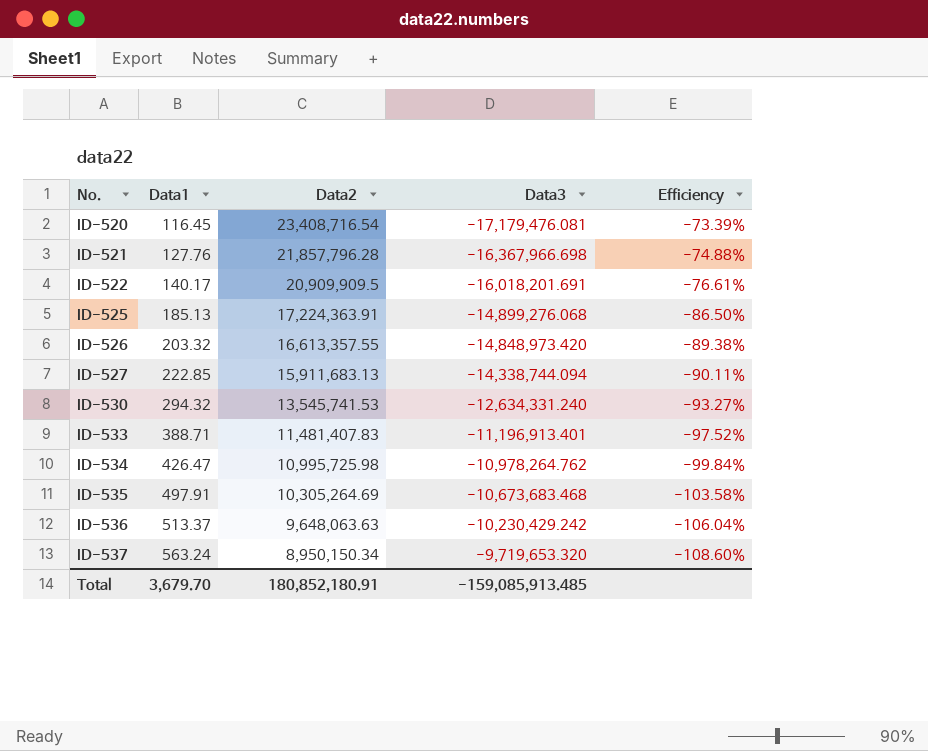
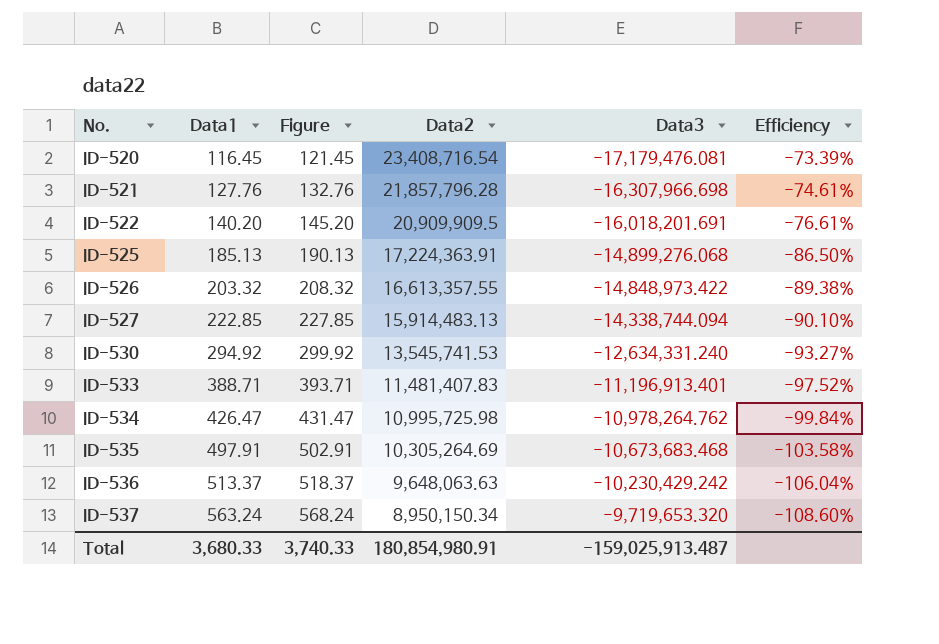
column Figure | formula: none -> [Data1] + 5
ID-521 | Data3: -16,367,966.698 -> -16,307,966.698
ID-521 | Efficiency: -74.88% -> -74.61%
ID-522 | Data1: 140.17 -> 140.20
ID-526 | Data3: -14,848,973.420 -> -14,848,973.422
ID-527 | Data2: 15,911,683.13 -> 15,914,483.13
ID-527 | Efficiency: -90.11% -> -90.10%
ID-530 | Data1: 294.32 -> 294.92
Total | Data1: 3,679.70 -> 3,680.33
Total | Data2: 180,852,180.91 -> 180,854,980.91
Total | Data3: -159,085,913.485 -> -159,025,913.487

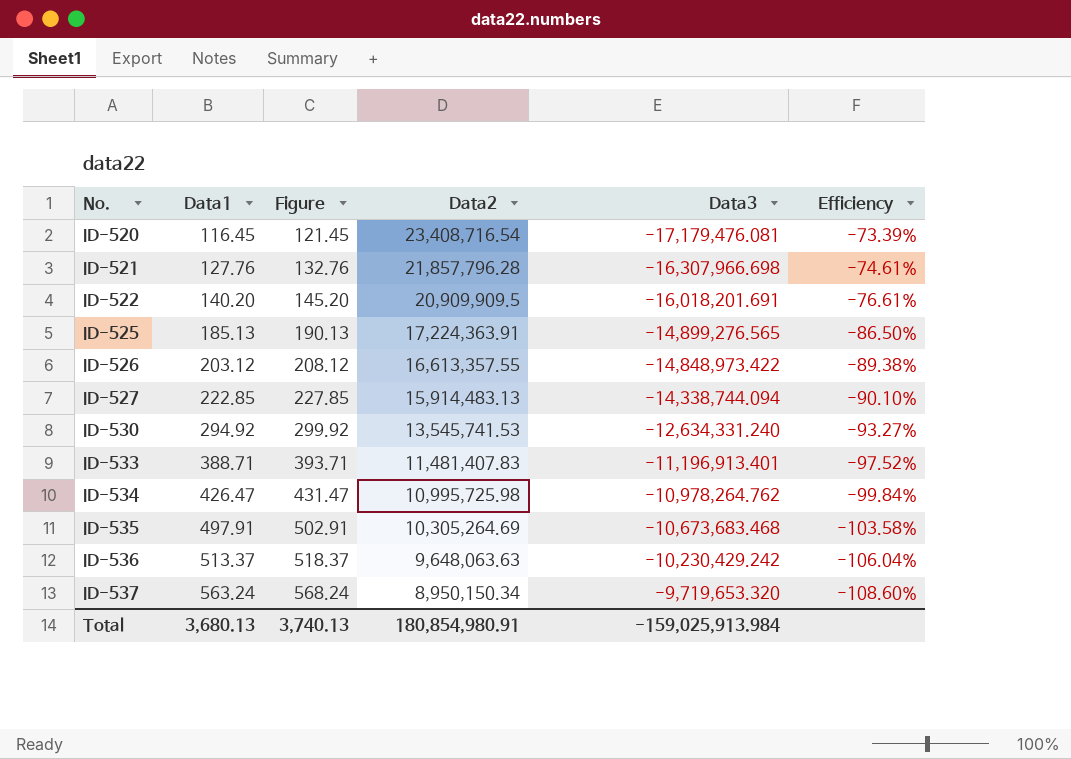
ID-525 | Data3: -14,899,276.068 -> -14,899,276.565
ID-526 | Data1: 203.32 -> 203.12
ID-526 | Figure: 208.32 -> 208.12
Total | Data1: 3,680.33 -> 3,680.13
Total | Figure: 3,740.33 -> 3,740.13
Total | Data3: -159,025,913.487 -> -159,025,913.984

